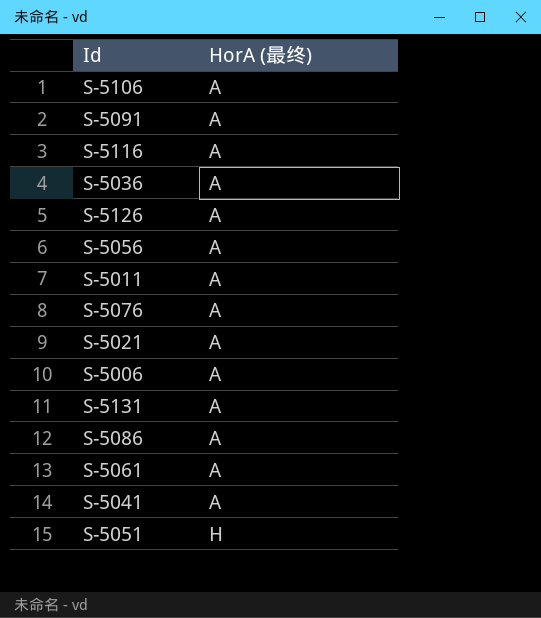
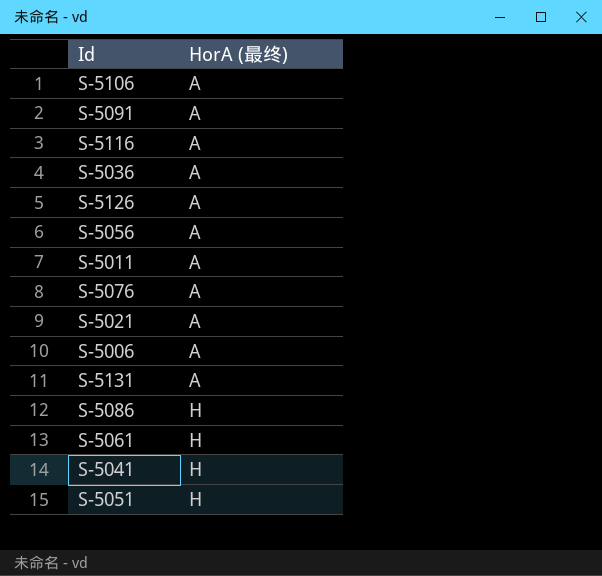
S-5086 | HorA (最终): A -> H
S-5061 | HorA (最终): A -> H
S-5041 | HorA (最终): A -> H

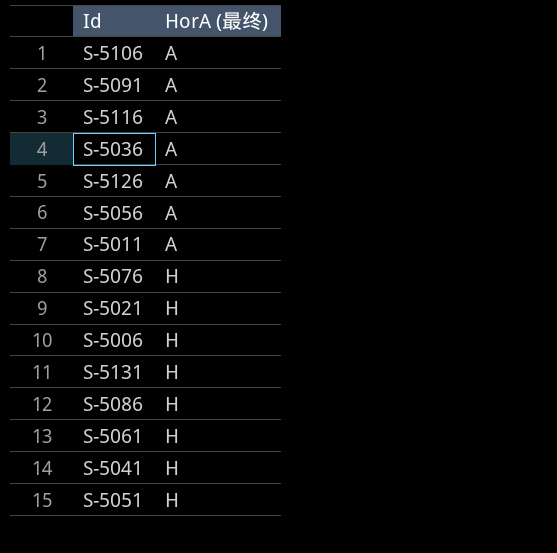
S-5076 | HorA (最终): A -> H
S-5021 | HorA (最终): A -> H
S-5006 | HorA (最终): A -> H
S-5131 | HorA (最终): A -> H

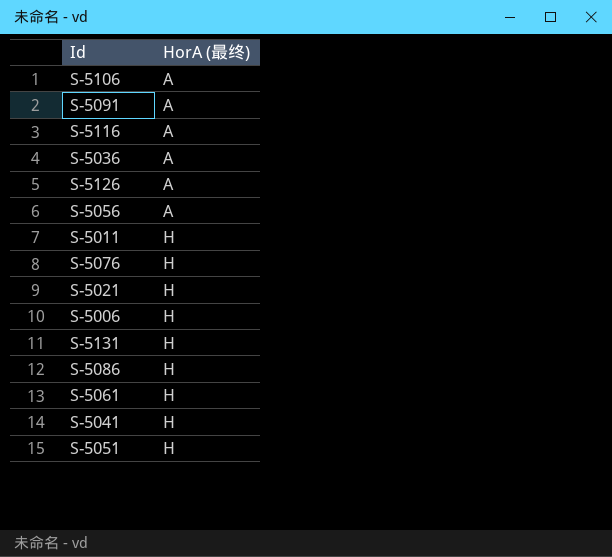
S-5011 | HorA (最终): A -> H

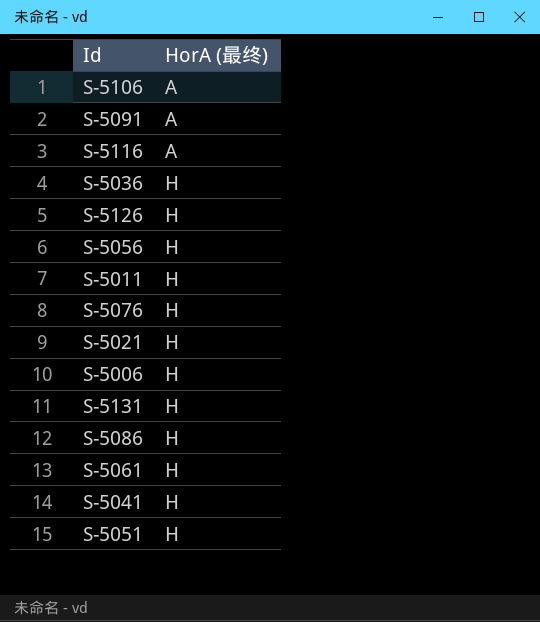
S-5036 | HorA (最终): A -> H
S-5126 | HorA (最终): A -> H
S-5056 | HorA (最终): A -> H

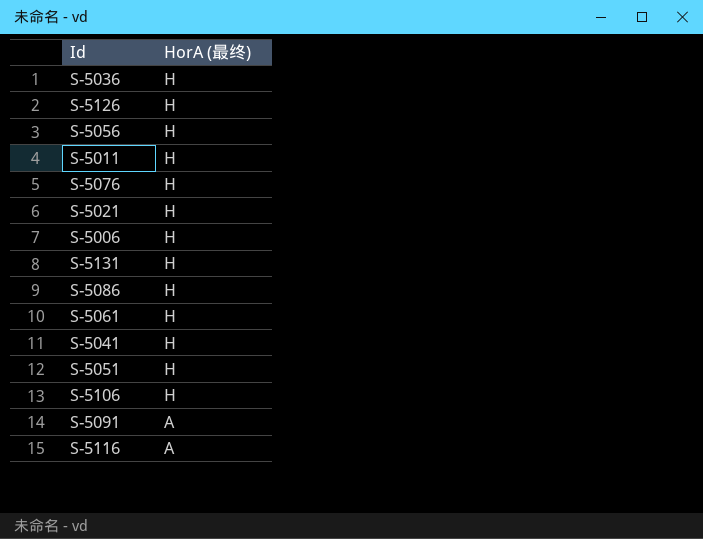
row order: HorA (最终) ascending -> HorA (最终) descending
S-5106 | HorA (最终): A -> H

